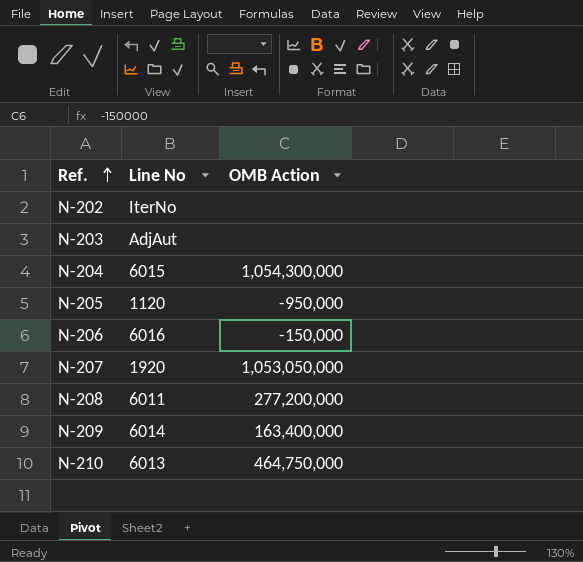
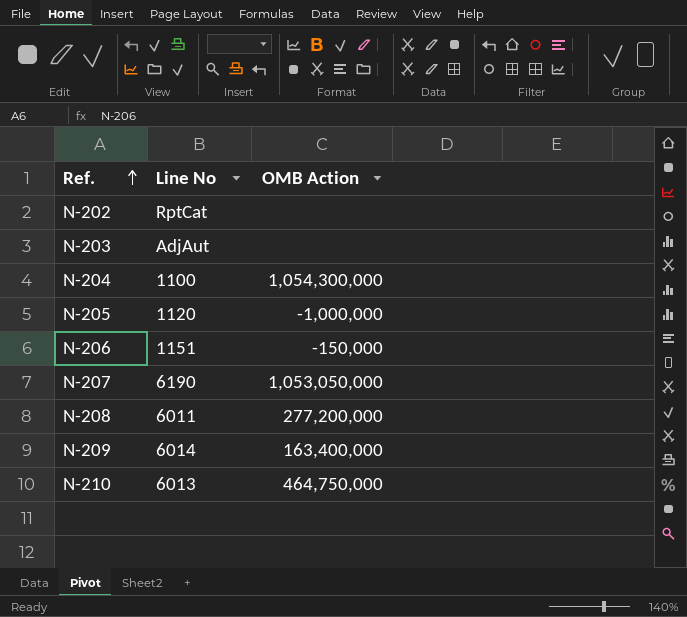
N-202 | Line No: IterNo -> RptCat
N-204 | Line No: 6015 -> 1100
N-205 | OMB Action: -950,000 -> -1,000,000
N-206 | Line No: 6016 -> 1151
N-207 | Line No: 1920 -> 6190

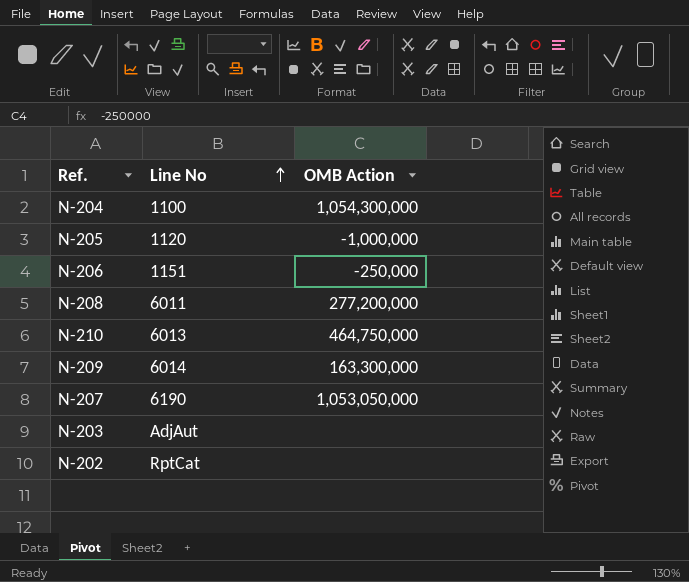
row order: Ref. ascending -> Line No ascending
N-206 | OMB Action: -150,000 -> -250,000
N-209 | OMB Action: 163,400,000 -> 163,300,000

